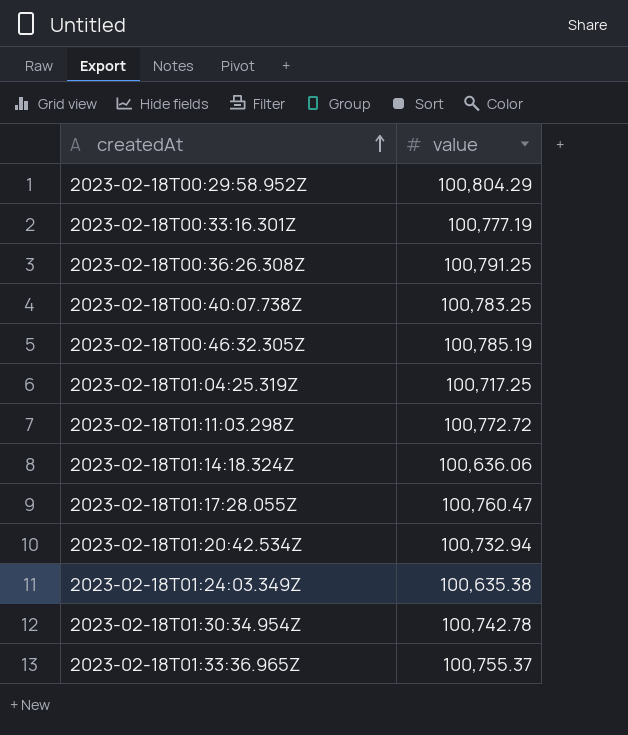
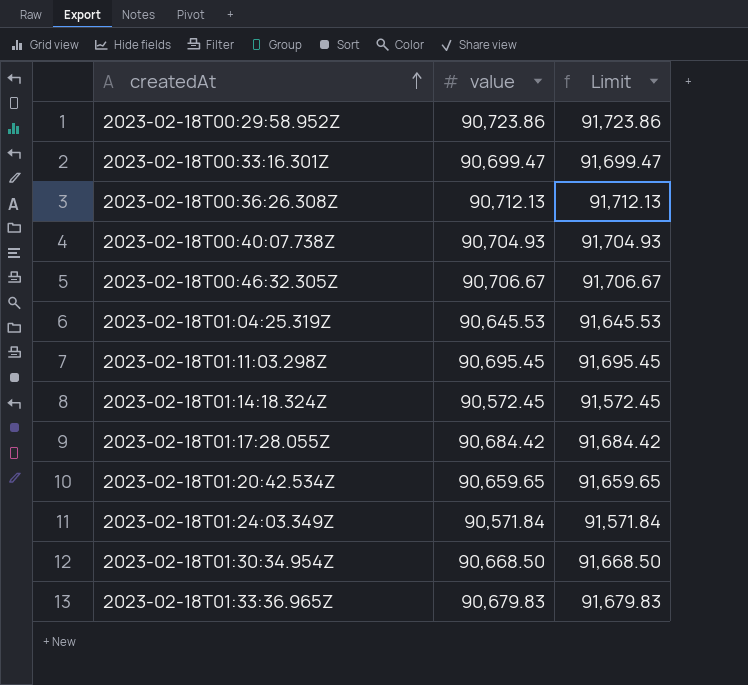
column Limit | formula: none -> [value] + 1000
2023-02-18T00:29:58.952Z | value: 100,804.29 -> 90,723.86
2023-02-18T00:33:16.301Z | value: 100,777.19 -> 90,699.47
2023-02-18T00:36:26.308Z | value: 100,791.25 -> 90,712.13
2023-02-18T00:40:07.738Z | value: 100,783.25 -> 90,704.93
2023-02-18T00:46:32.305Z | value: 100,785.19 -> 90,706.67
2023-02-18T01:04:25.319Z | value: 100,717.25 -> 90,645.53
2023-02-18T01:11:03.298Z | value: 100,772.72 -> 90,695.45
2023-02-18T01:14:18.324Z | value: 100,636.06 -> 90,572.45
2023-02-18T01:17:28.055Z | value: 100,760.47 -> 90,684.42
2023-02-18T01:20:42.534Z | value: 100,732.94 -> 90,659.65
2023-02-18T01:24:03.349Z | value: 100,635.38 -> 90,571.84
2023-02-18T01:30:34.954Z | value: 100,742.78 -> 90,668.50
2023-02-18T01:33:36.965Z | value: 100,755.37 -> 90,679.83

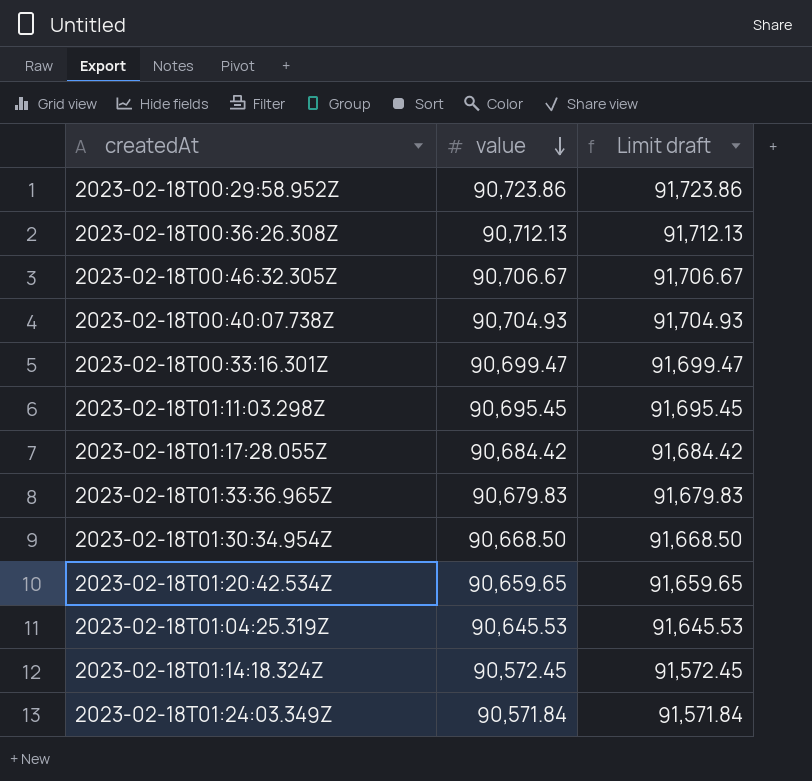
row order: createdAt ascending -> value descending
column name: Limit -> Limit draft

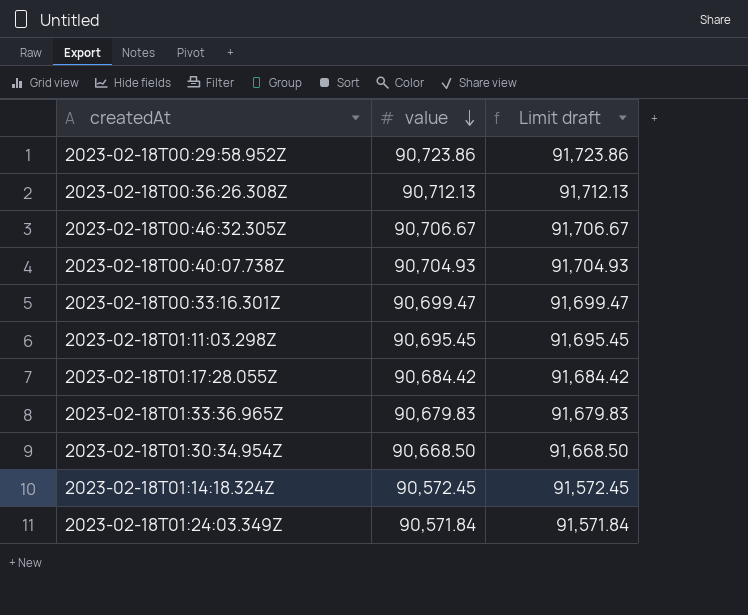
row 2023-02-18T01:20:42.534Z: 90,659.65 | 91,659.65 -> none
row 2023-02-18T01:04:25.319Z: 90,645.53 | 91,645.53 -> none

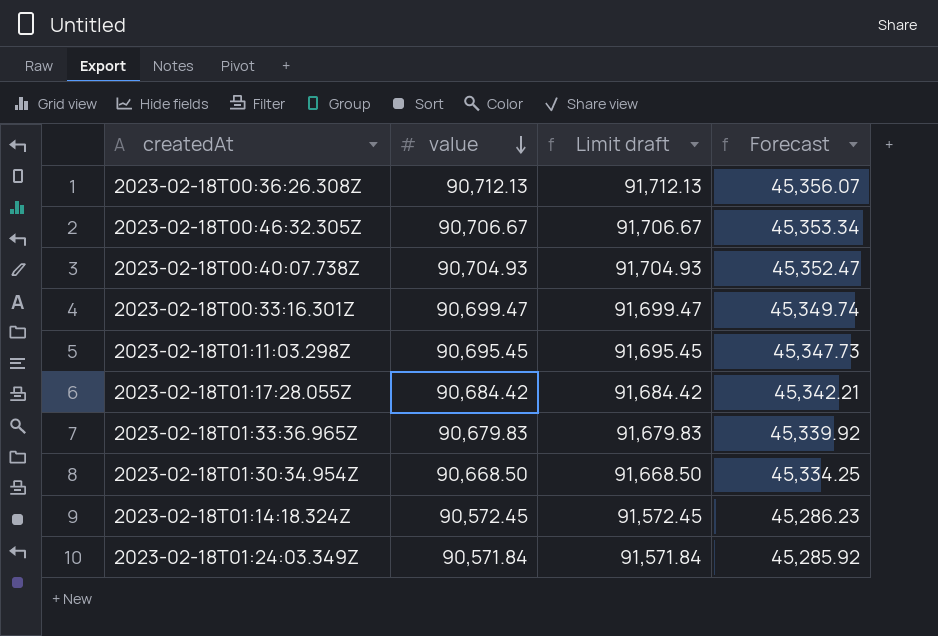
column Forecast | formula: none -> [value] * 0.5
row 2023-02-18T00:29:58.952Z: 90,723.86 | 91,723.86 -> none

